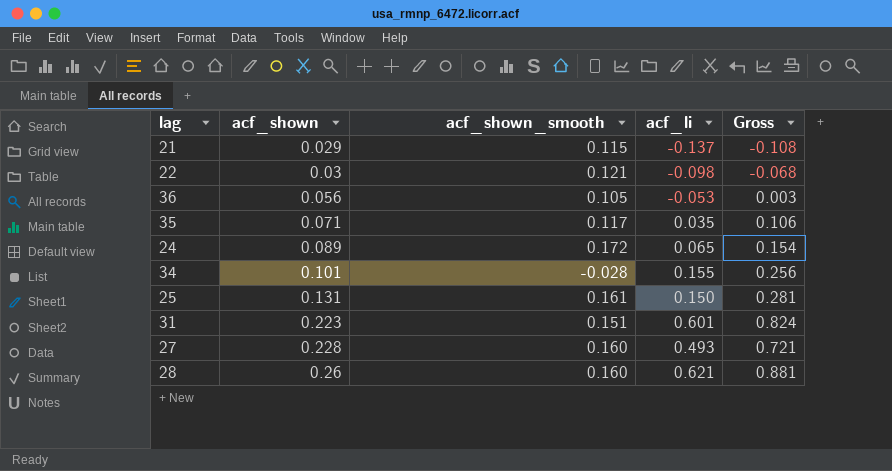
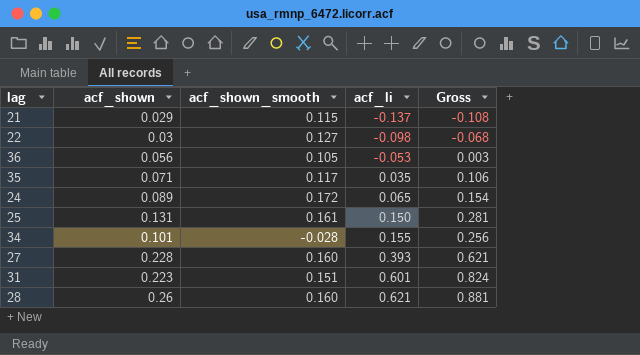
row order: acf_shown ascending -> acf_li ascending
22 | acf_shown_smooth: 0.121 -> 0.127
27 | acf_li: 0.493 -> 0.393
27 | Gross: 0.721 -> 0.621

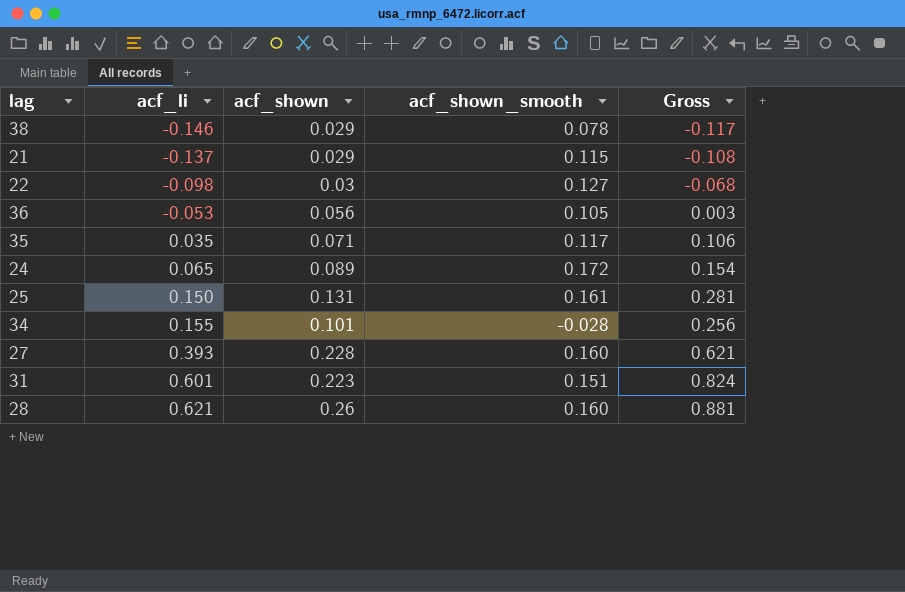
column acf_li | position: 4 -> 2
row 38: none -> -0.146 | 0.029 | 0.078 | -0.117

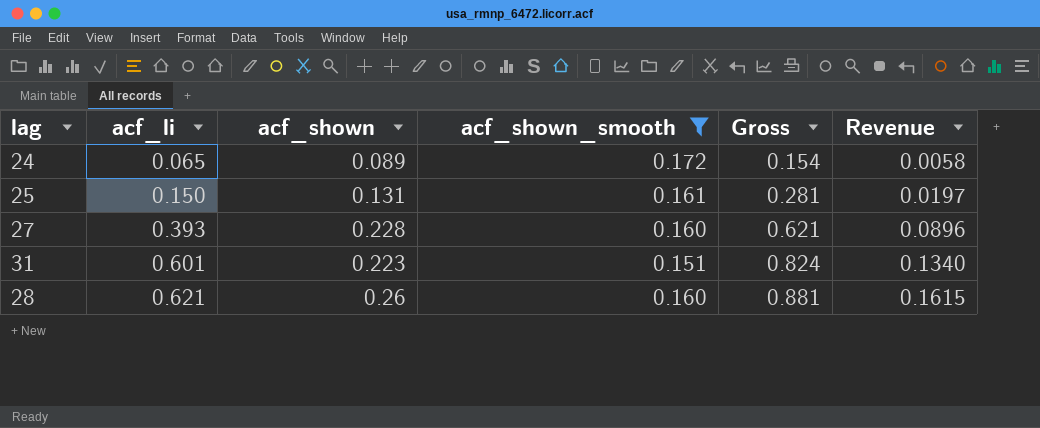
filter: none -> acf_shown_smooth >= 0.151
column Revenue | formula: none -> [acf_li] * [acf_shown]

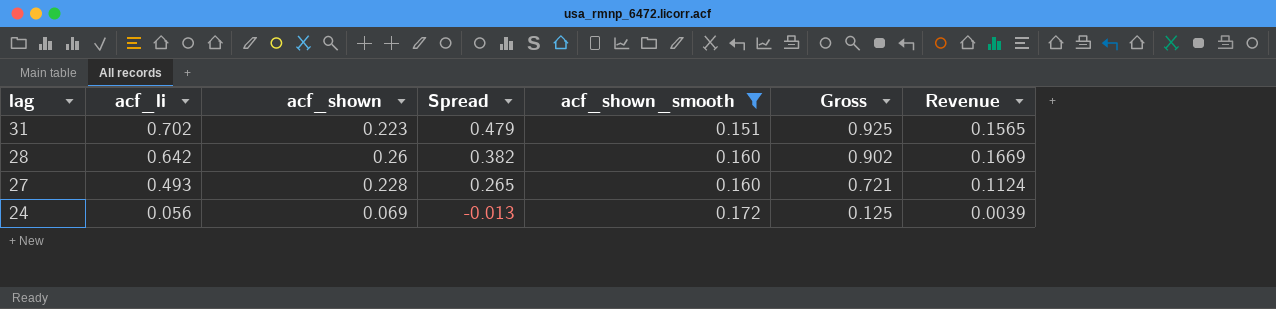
row order: acf_li ascending -> lag descending
column Spread | formula: none -> [acf_li] - [acf_shown]
row 25: 0.150 | 0.131 | 0.161 | 0.281 | 0.0197 -> none
31 | acf_li: 0.601 -> 0.702
31 | Gross: 0.824 -> 0.925
31 | Revenue: 0.1340 -> 0.1565
28 | acf_li: 0.621 -> 0.642
28 | Gross: 0.881 -> 0.902
28 | Revenue: 0.1615 -> 0.1669
27 | acf_li: 0.393 -> 0.493
27 | Gross: 0.621 -> 0.721
27 | Revenue: 0.0896 -> 0.1124
24 | acf_li: 0.065 -> 0.056
24 | acf_shown: 0.089 -> 0.069
24 | Gross: 0.154 -> 0.125
24 | Revenue: 0.0058 -> 0.0039

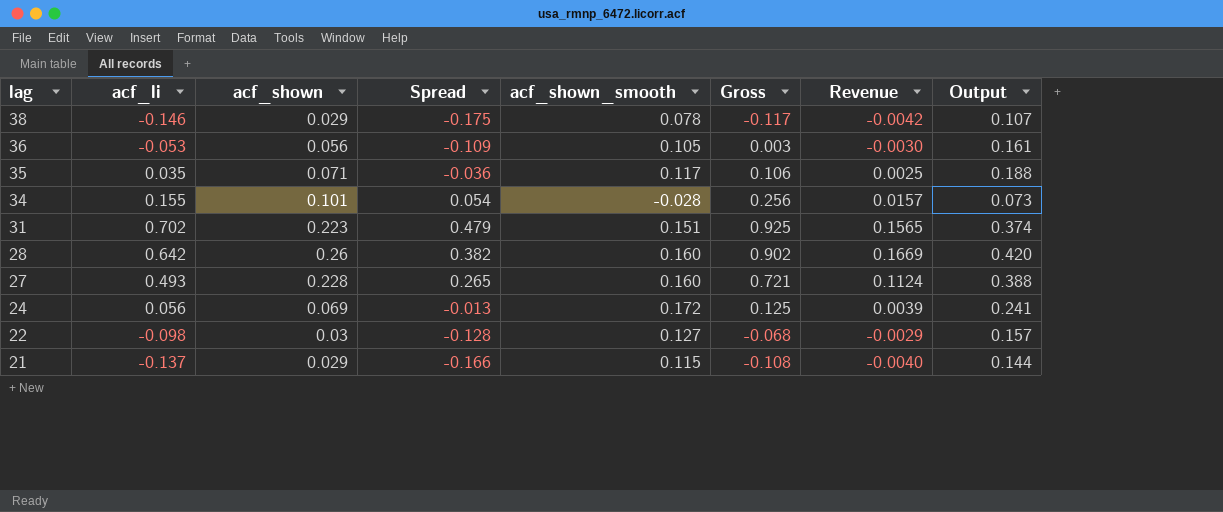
filter: acf_shown_smooth >= 0.151 -> none
column Output | formula: none -> [acf_shown] + [acf_shown_smooth]

